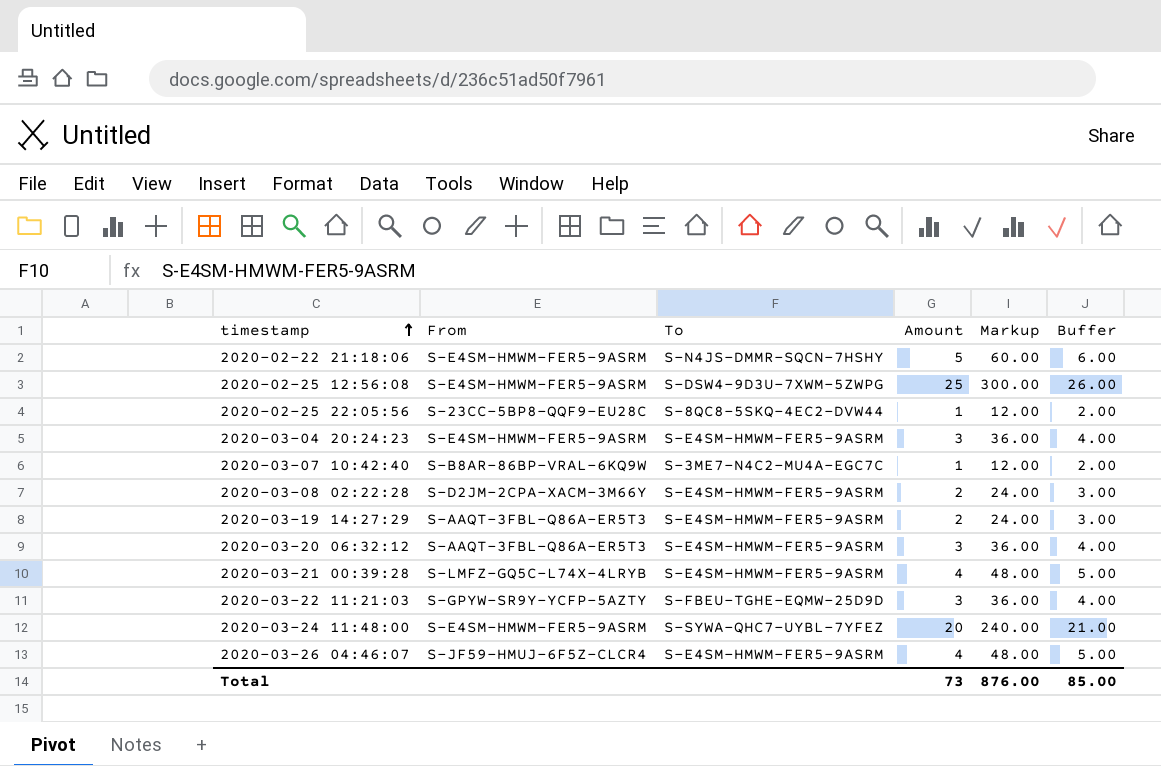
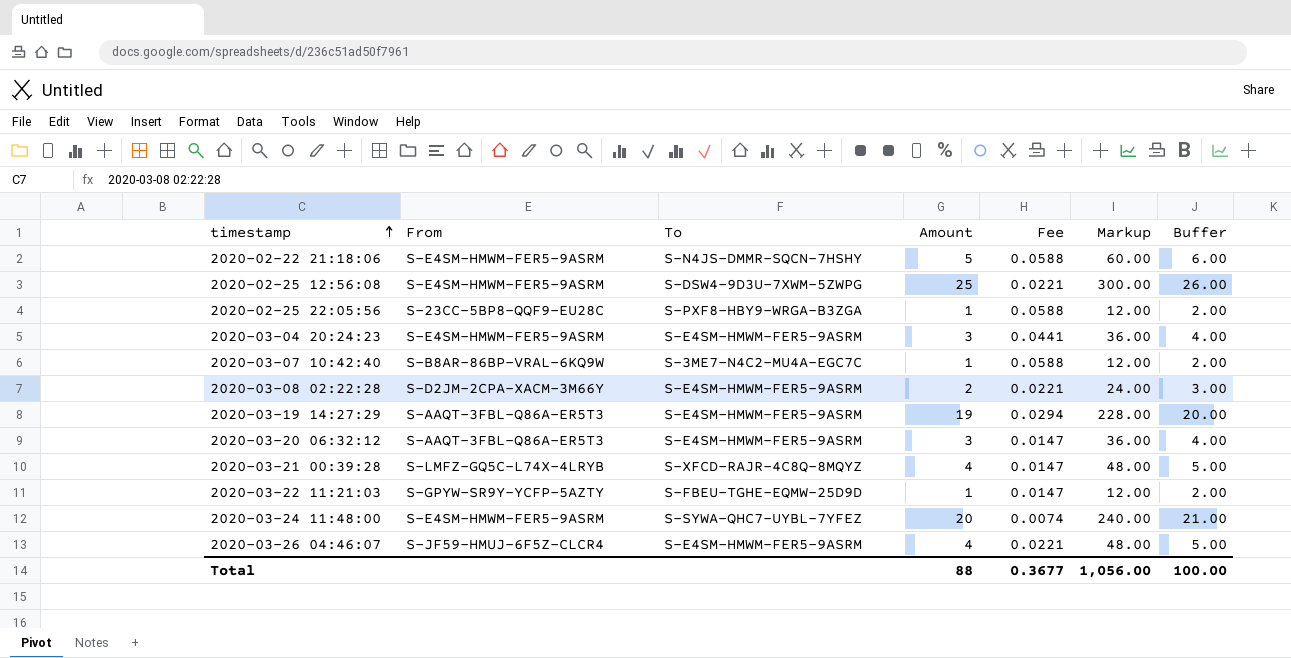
column Fee | position: none -> 5
2020-02-25 22:05:56 | To: S-8QC8-5SKQ-4EC2-DVW44 -> S-PXF8-HBY9-WRGA-B3ZGA
2020-03-19 14:27:29 | Amount: 2 -> 19
2020-03-19 14:27:29 | Markup: 24.00 -> 228.00
2020-03-19 14:27:29 | Buffer: 3.00 -> 20.00
2020-03-21 00:39:28 | To: S-E4SM-HMWM-FER5-9ASRM -> S-XFCD-RAJR-4C8Q-8MQYZ
2020-03-22 11:21:03 | Amount: 3 -> 1
2020-03-22 11:21:03 | Markup: 36.00 -> 12.00
2020-03-22 11:21:03 | Buffer: 4.00 -> 2.00
Total | Amount: 73 -> 88
Total | Markup: 876.00 -> 1,056.00
Total | Buffer: 85.00 -> 100.00

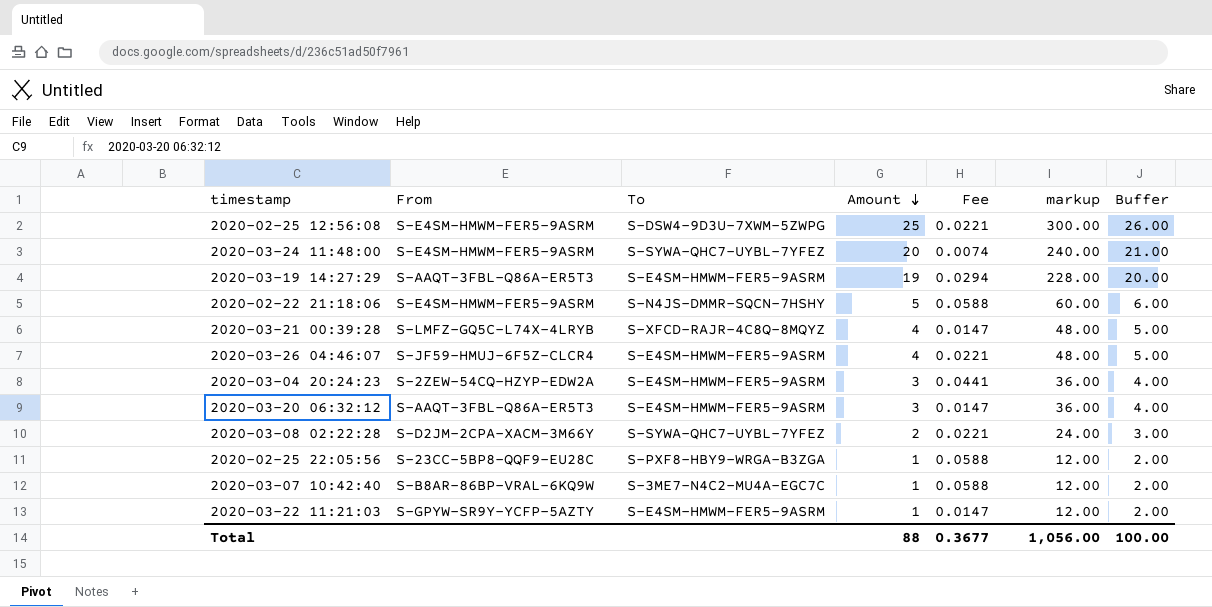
row order: timestamp ascending -> Amount descending
column name: Markup -> markup
2020-03-04 20:24:23 | From: S-E4SM-HMWM-FER5-9ASRM -> S-2ZEW-54CQ-HZYP-EDW2A
2020-03-08 02:22:28 | To: S-E4SM-HMWM-FER5-9ASRM -> S-SYWA-QHC7-UYBL-7YFEZ
2020-03-22 11:21:03 | To: S-FBEU-TGHE-EQMW-25D9D -> S-E4SM-HMWM-FER5-9ASRM

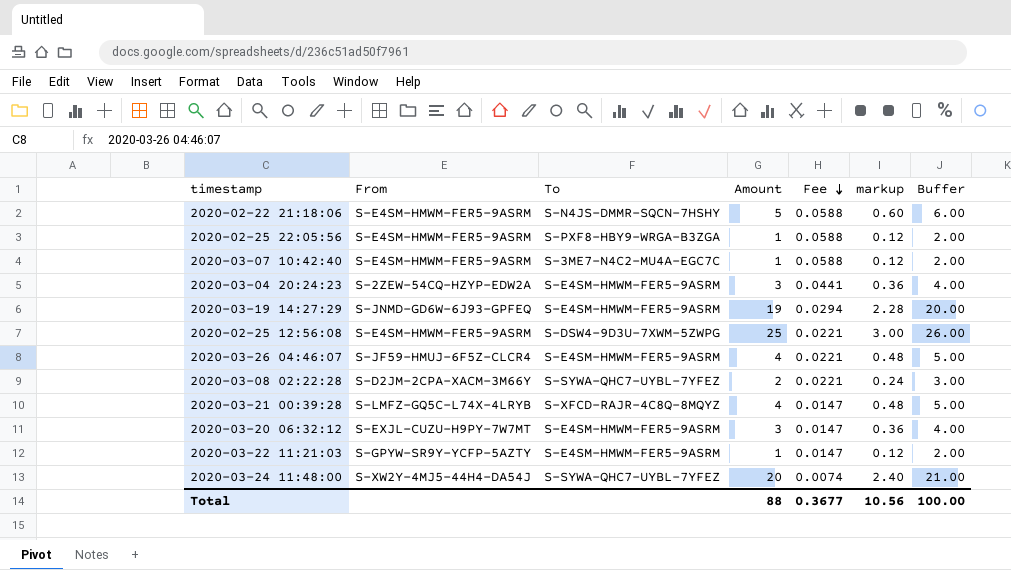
row order: Amount descending -> Fee descending
column markup | formula: [Amount] * 12 -> [Amount] * 0.12
2020-02-25 22:05:56 | From: S-23CC-5BP8-QQF9-EU28C -> S-E4SM-HMWM-FER5-9ASRM
2020-03-07 10:42:40 | From: S-B8AR-86BP-VRAL-6KQ9W -> S-E4SM-HMWM-FER5-9ASRM
2020-03-19 14:27:29 | From: S-AAQT-3FBL-Q86A-ER5T3 -> S-JNMD-GD6W-6J93-GPFEQ
2020-03-20 06:32:12 | From: S-AAQT-3FBL-Q86A-ER5T3 -> S-EXJL-CUZU-H9PY-7W7MT
2020-03-24 11:48:00 | From: S-E4SM-HMWM-FER5-9ASRM -> S-XW2Y-4MJ5-44H4-DA54J
Total | markup: 1,056.00 -> 10.56

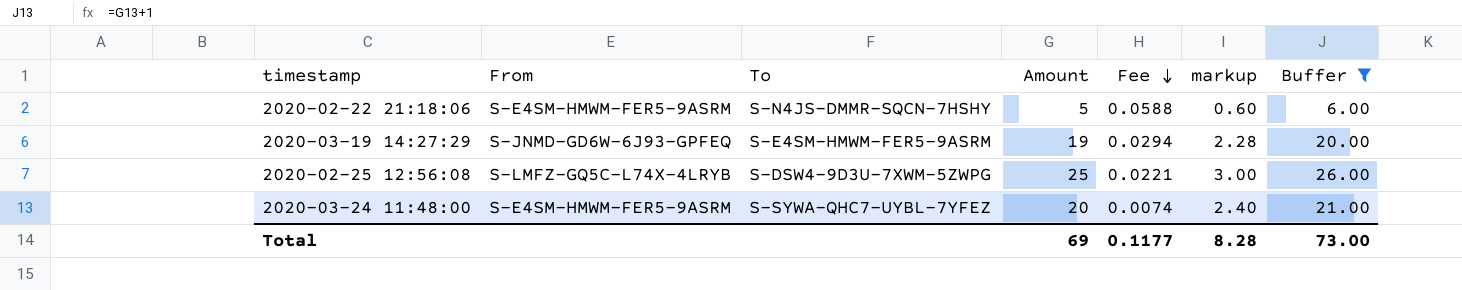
filter: none -> Buffer >= 6.00
2020-02-25 12:56:08 | From: S-E4SM-HMWM-FER5-9ASRM -> S-LMFZ-GQ5C-L74X-4LRYB
2020-03-24 11:48:00 | From: S-XW2Y-4MJ5-44H4-DA54J -> S-E4SM-HMWM-FER5-9ASRM
Total | Amount: 88 -> 69
Total | Fee: 0.3677 -> 0.1177
Total | markup: 10.56 -> 8.28
Total | Buffer: 100.00 -> 73.00

